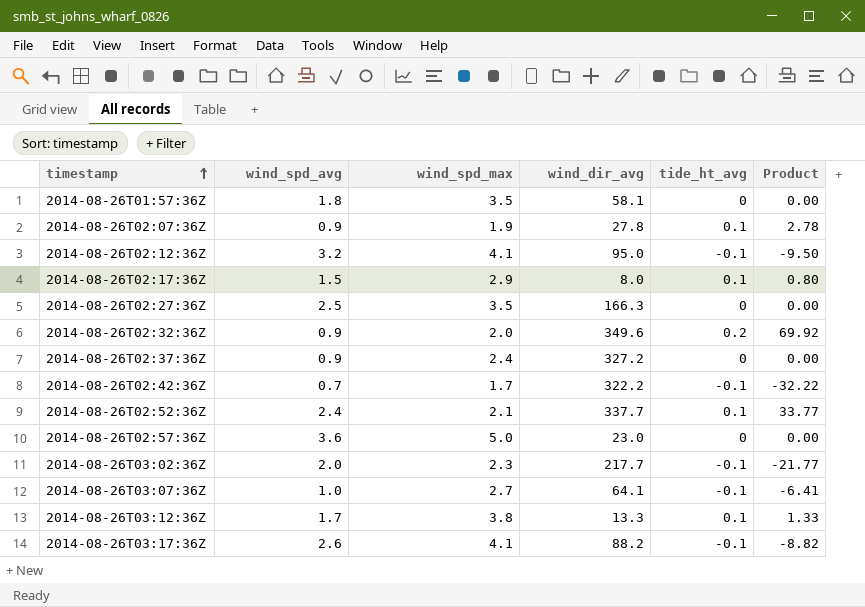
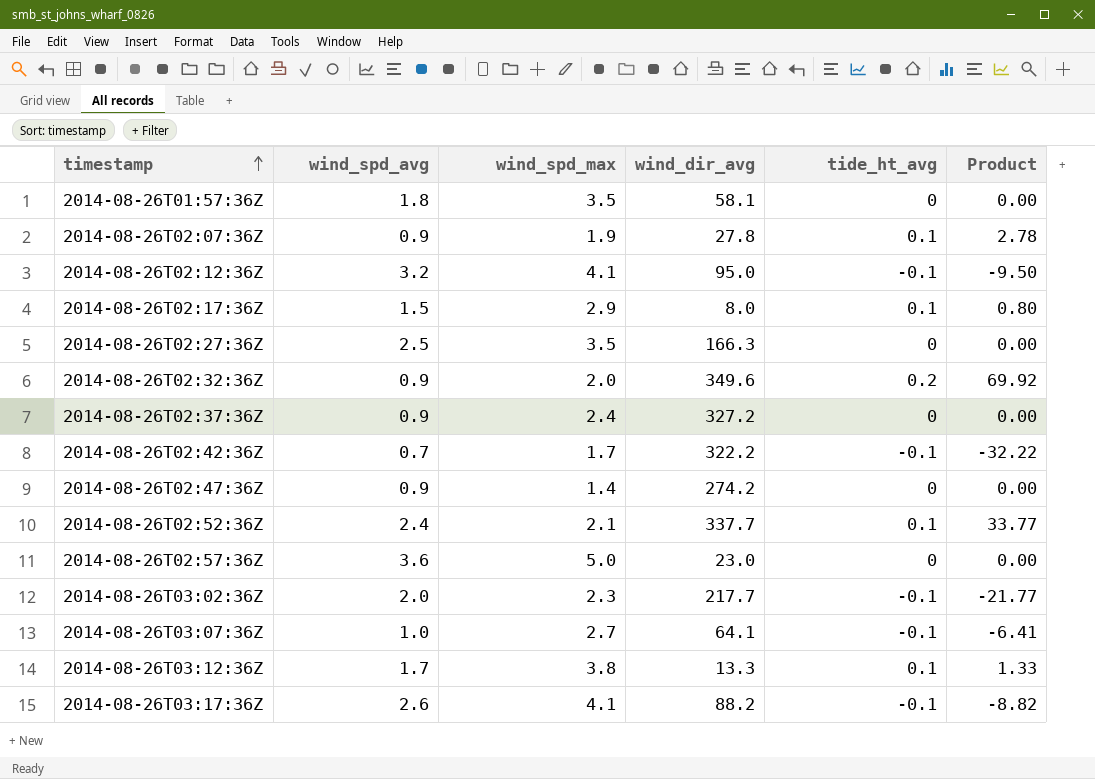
row 2014-08-26T02:47:36Z: none -> 0.9 | 1.4 | 274.2 | 0 | 0.00

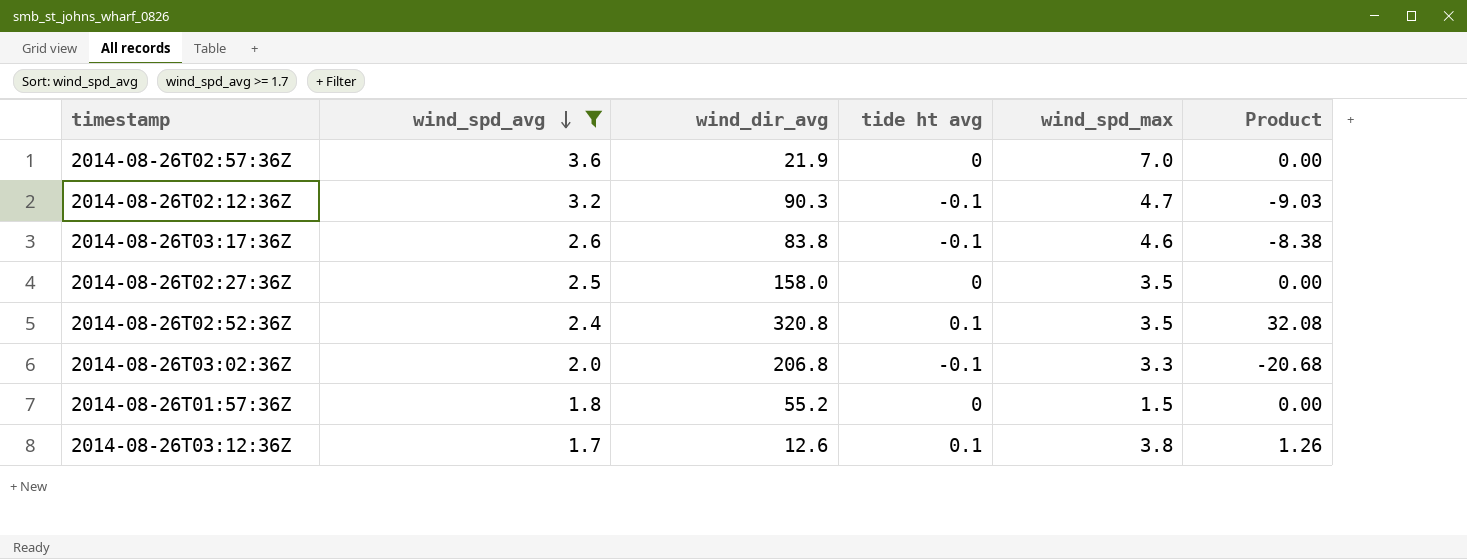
filter: none -> wind_spd_avg >= 1.7
row order: timestamp ascending -> wind_spd_avg descending
column name: tide_ht_avg -> tide ht avg
column wind_spd_max | position: 3 -> 5
2014-08-26T02:57:36Z | wind_dir_avg: 23.0 -> 21.9
2014-08-26T02:57:36Z | wind_spd_max: 5.0 -> 7.0
2014-08-26T02:12:36Z | wind_dir_avg: 95.0 -> 90.3
2014-08-26T02:12:36Z | wind_spd_max: 4.1 -> 4.7
2014-08-26T02:12:36Z | Product: -9.50 -> -9.03
2014-08-26T03:17:36Z | wind_dir_avg: 88.2 -> 83.8
2014-08-26T03:17:36Z | wind_spd_max: 4.1 -> 4.6
2014-08-26T03:17:36Z | Product: -8.82 -> -8.38
2014-08-26T02:27:36Z | wind_dir_avg: 166.3 -> 158.0
2014-08-26T02:52:36Z | wind_dir_avg: 337.7 -> 320.8
2014-08-26T02:52:36Z | wind_spd_max: 2.1 -> 3.5
2014-08-26T02:52:36Z | Product: 33.77 -> 32.08
2014-08-26T03:02:36Z | wind_dir_avg: 217.7 -> 206.8
2014-08-26T03:02:36Z | wind_spd_max: 2.3 -> 3.3
2014-08-26T03:02:36Z | Product: -21.77 -> -20.68
2014-08-26T01:57:36Z | wind_dir_avg: 58.1 -> 55.2
2014-08-26T01:57:36Z | wind_spd_max: 3.5 -> 1.5
2014-08-26T03:12:36Z | wind_dir_avg: 13.3 -> 12.6
2014-08-26T03:12:36Z | Product: 1.33 -> 1.26

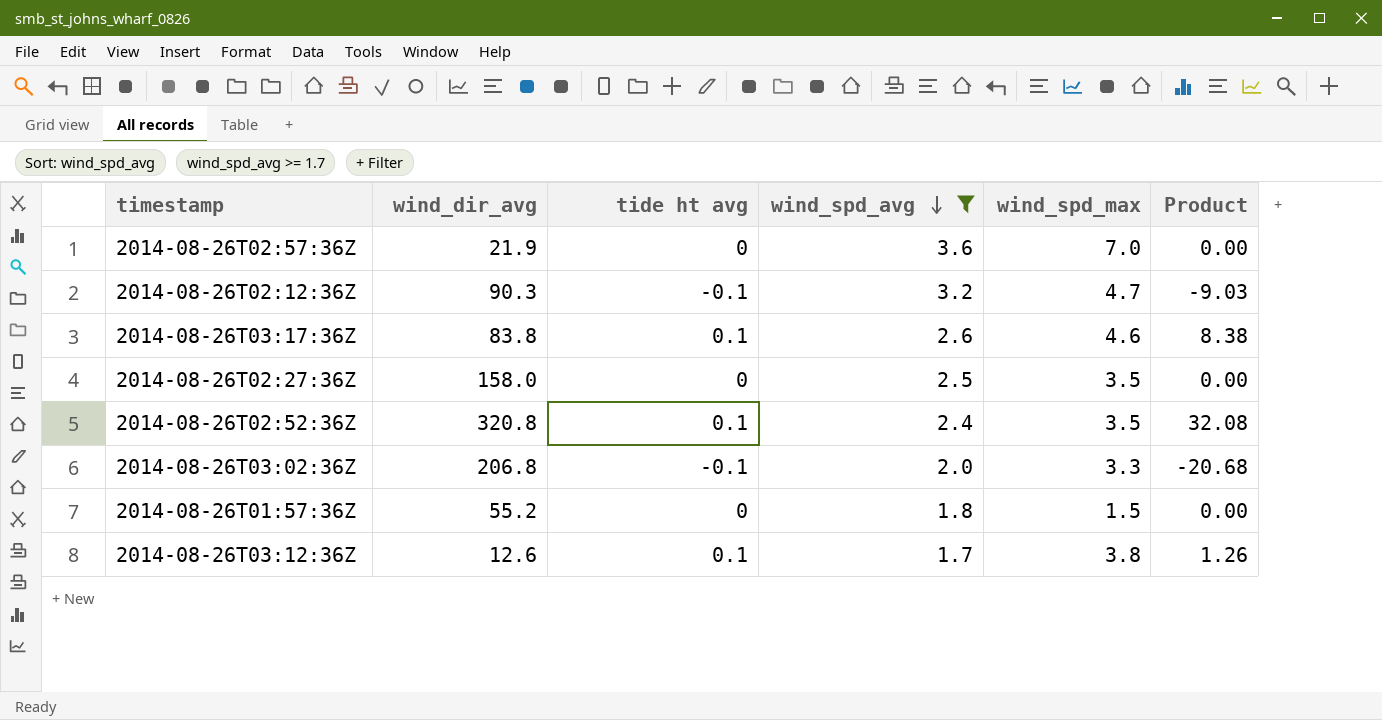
column wind_spd_avg | position: 2 -> 4
2014-08-26T03:17:36Z | tide ht avg: -0.1 -> 0.1
2014-08-26T03:17:36Z | Product: -8.38 -> 8.38

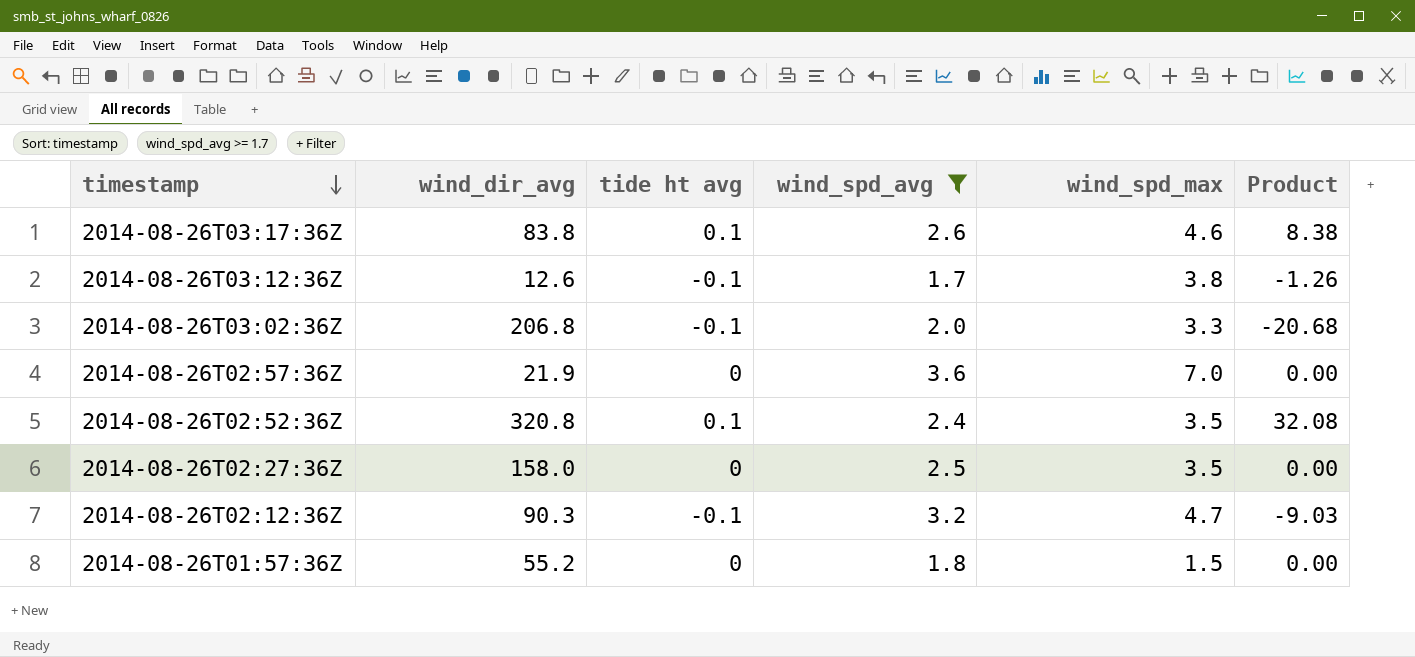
row order: wind_spd_avg descending -> timestamp descending
2014-08-26T03:12:36Z | tide ht avg: 0.1 -> -0.1
2014-08-26T03:12:36Z | Product: 1.26 -> -1.26

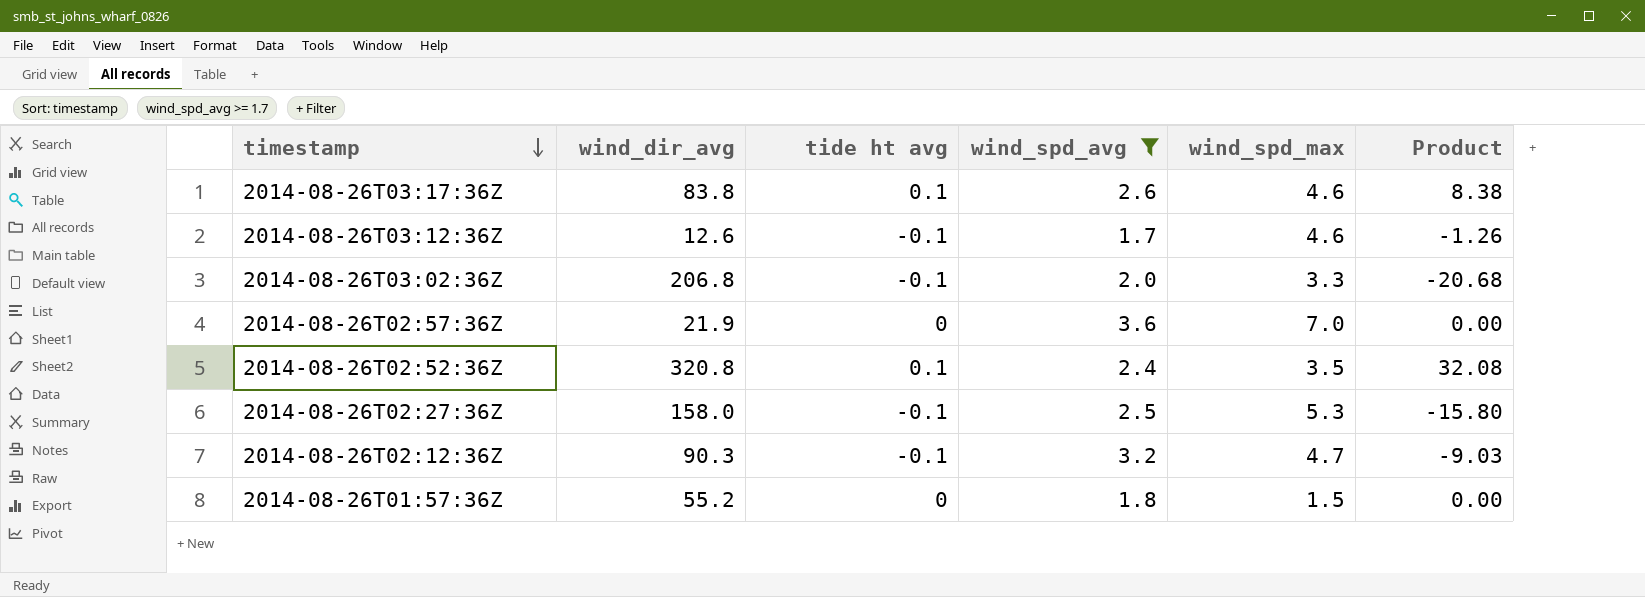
2014-08-26T03:12:36Z | wind_spd_max: 3.8 -> 4.6
2014-08-26T02:27:36Z | tide ht avg: 0 -> -0.1
2014-08-26T02:27:36Z | wind_spd_max: 3.5 -> 5.3
2014-08-26T02:27:36Z | Product: 0.00 -> -15.80

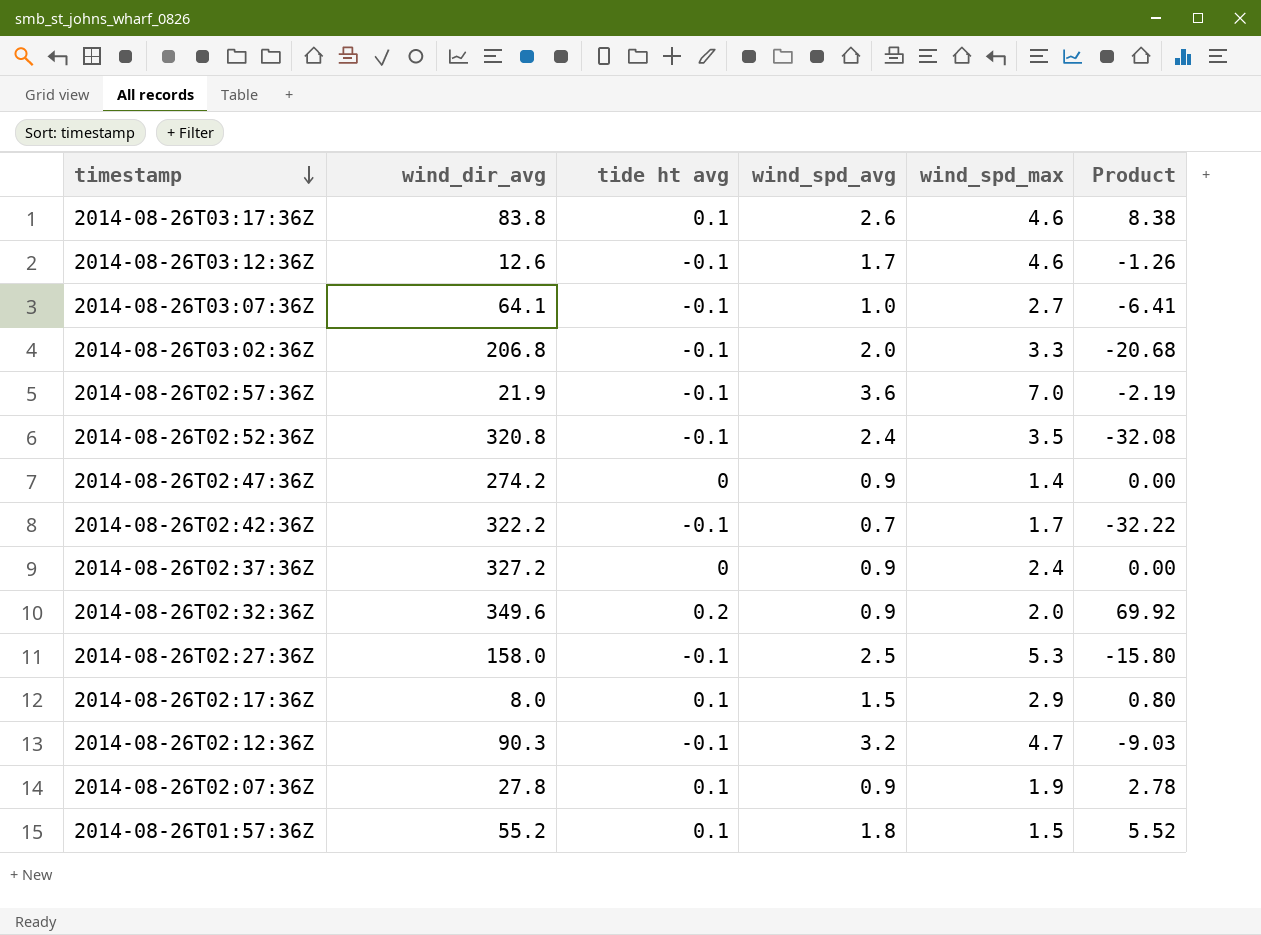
filter: wind_spd_avg >= 1.7 -> none
2014-08-26T02:57:36Z | tide ht avg: 0 -> -0.1
2014-08-26T02:57:36Z | Product: 0.00 -> -2.19
2014-08-26T02:52:36Z | tide ht avg: 0.1 -> -0.1
2014-08-26T02:52:36Z | Product: 32.08 -> -32.08
2014-08-26T01:57:36Z | tide ht avg: 0 -> 0.1
2014-08-26T01:57:36Z | Product: 0.00 -> 5.52

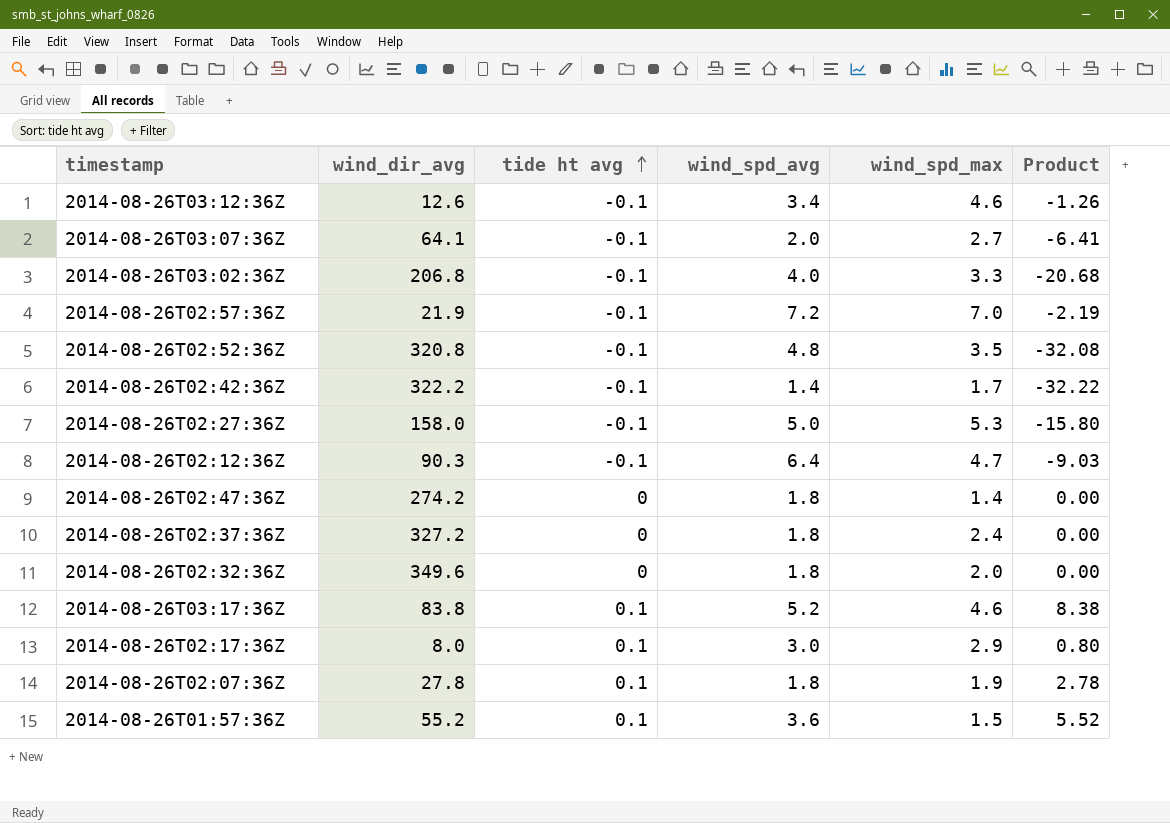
row order: timestamp descending -> tide ht avg ascending
2014-08-26T03:12:36Z | wind_spd_avg: 1.7 -> 3.4
2014-08-26T03:07:36Z | wind_spd_avg: 1.0 -> 2.0
2014-08-26T03:02:36Z | wind_spd_avg: 2.0 -> 4.0
2014-08-26T02:57:36Z | wind_spd_avg: 3.6 -> 7.2
2014-08-26T02:52:36Z | wind_spd_avg: 2.4 -> 4.8
2014-08-26T02:42:36Z | wind_spd_avg: 0.7 -> 1.4
2014-08-26T02:27:36Z | wind_spd_avg: 2.5 -> 5.0
2014-08-26T02:12:36Z | wind_spd_avg: 3.2 -> 6.4
2014-08-26T02:47:36Z | wind_spd_avg: 0.9 -> 1.8
2014-08-26T02:37:36Z | wind_spd_avg: 0.9 -> 1.8
2014-08-26T02:32:36Z | tide ht avg: 0.2 -> 0
2014-08-26T02:32:36Z | wind_spd_avg: 0.9 -> 1.8
2014-08-26T02:32:36Z | Product: 69.92 -> 0.00
2014-08-26T03:17:36Z | wind_spd_avg: 2.6 -> 5.2
2014-08-26T02:17:36Z | wind_spd_avg: 1.5 -> 3.0
2014-08-26T02:07:36Z | wind_spd_avg: 0.9 -> 1.8
2014-08-26T01:57:36Z | wind_spd_avg: 1.8 -> 3.6

